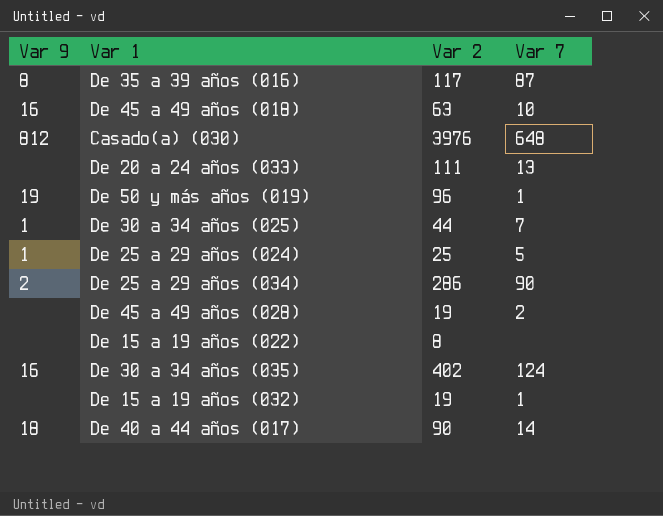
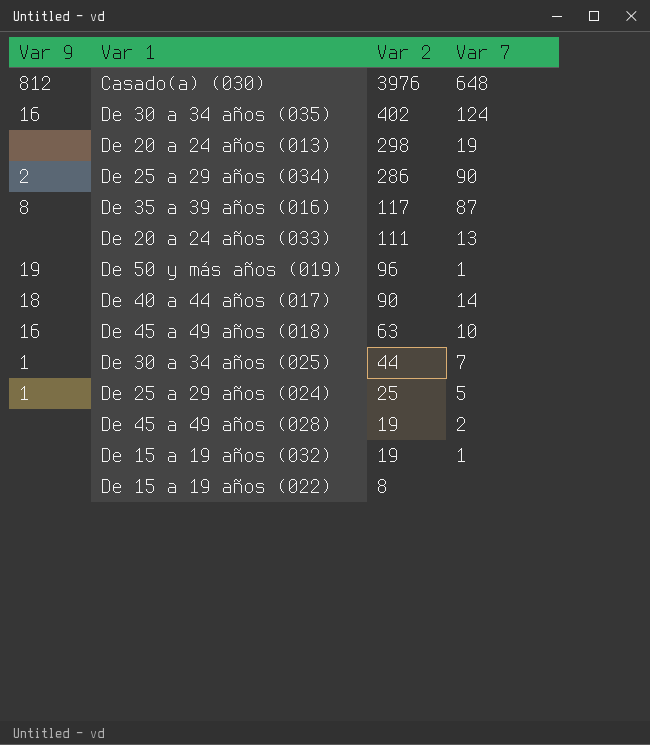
row order: none -> Var 2 descending
row De 20 a 24 años (013): none -> none | 298 | 19

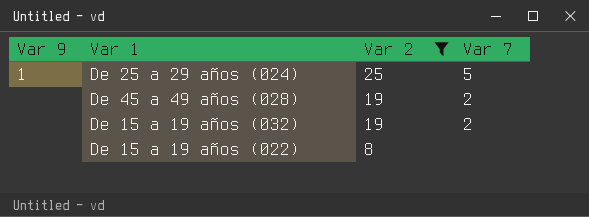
filter: none -> Var 2 <= 25
De 15 a 19 años (032) | Var 7: 1 -> 2

